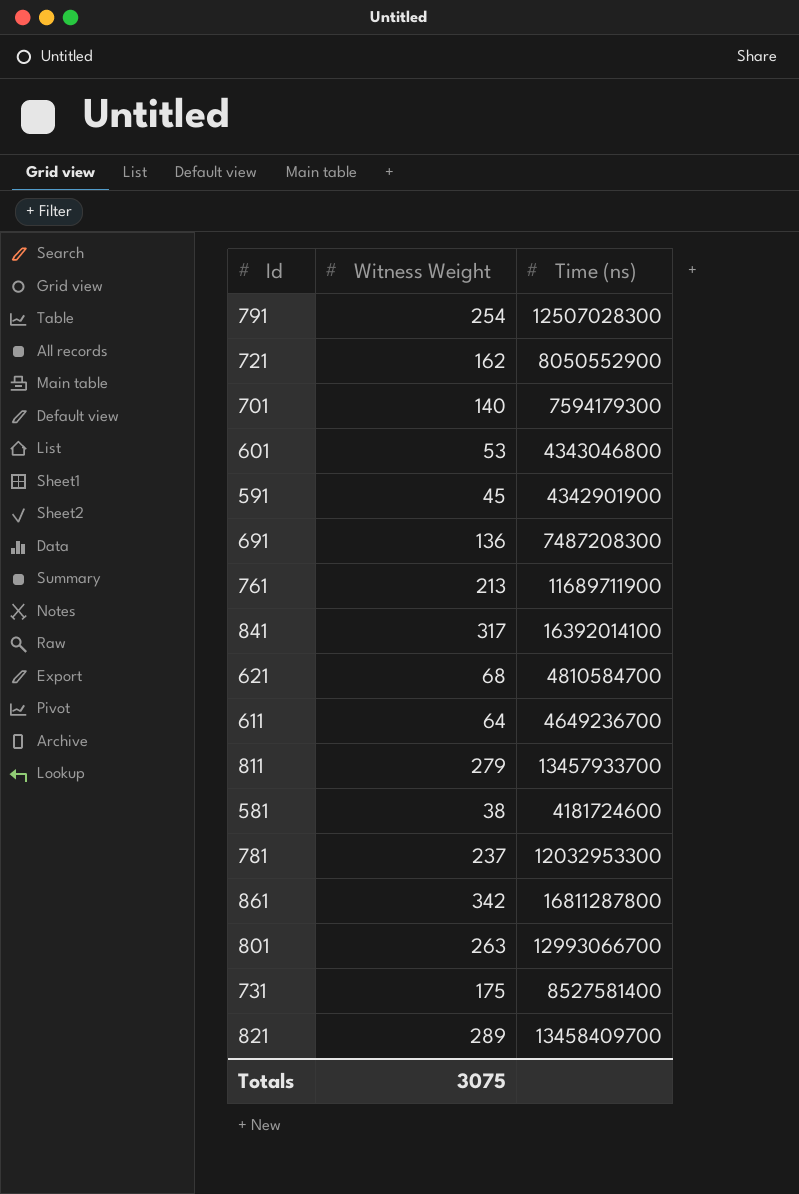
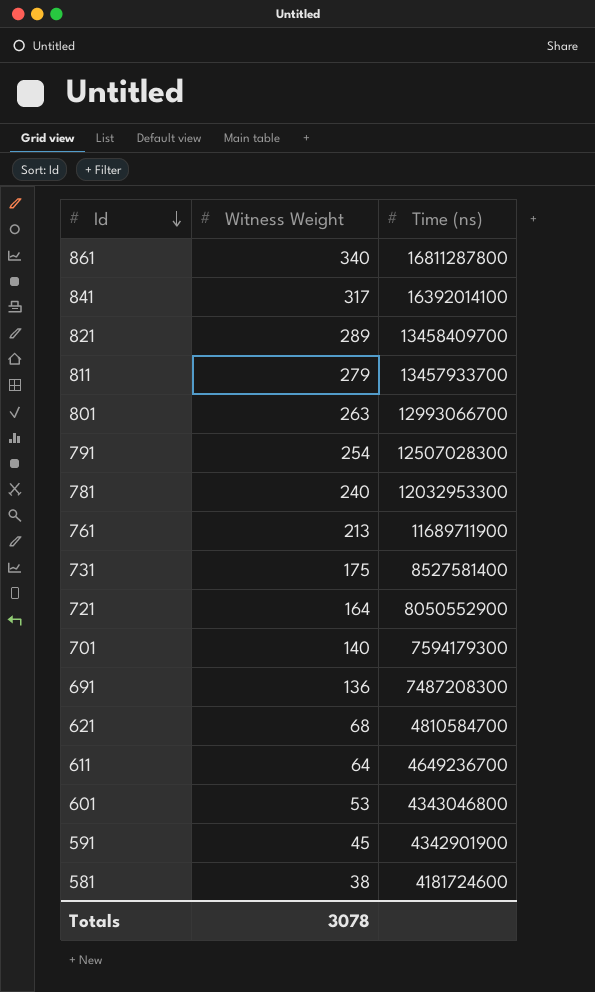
row order: none -> Id descending
861 | Witness Weight: 342 -> 340
781 | Witness Weight: 237 -> 240
721 | Witness Weight: 162 -> 164
Totals | Witness Weight: 3075 -> 3078

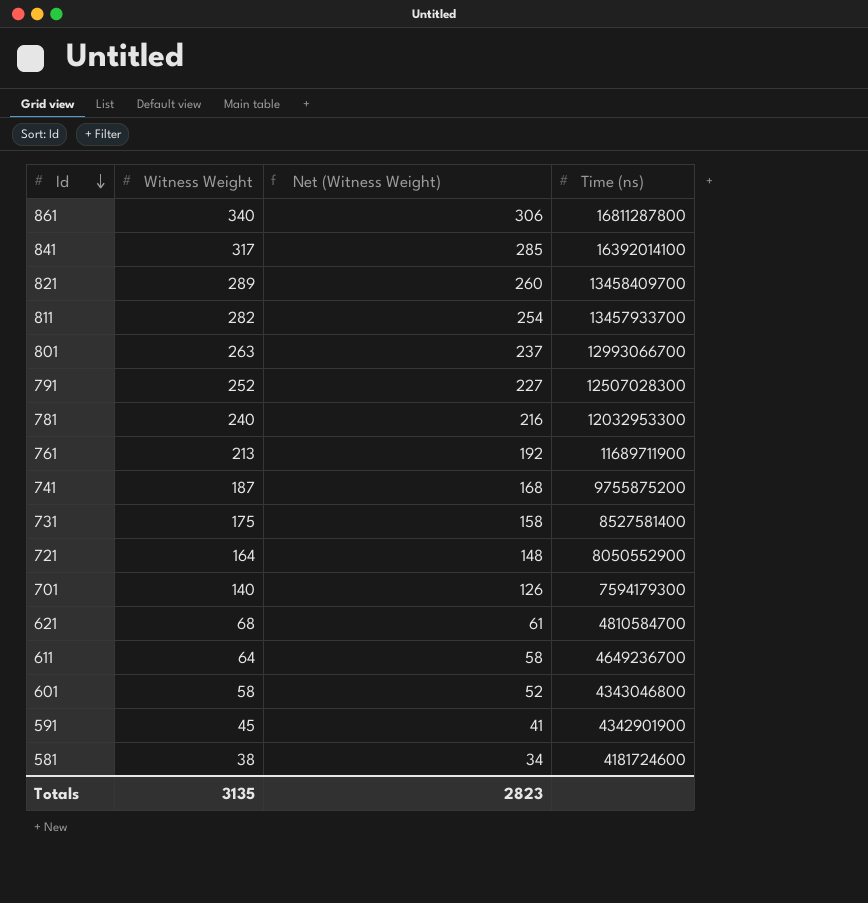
column Net (Witness Weight) | formula: none -> [Witness Weight] * 0.9
row 691: 136 | 7487208300 -> none
811 | Witness Weight: 279 -> 282
791 | Witness Weight: 254 -> 252
row 741: none -> 187 | 168 | 9755875200
601 | Witness Weight: 53 -> 58
Totals | Witness Weight: 3078 -> 3135

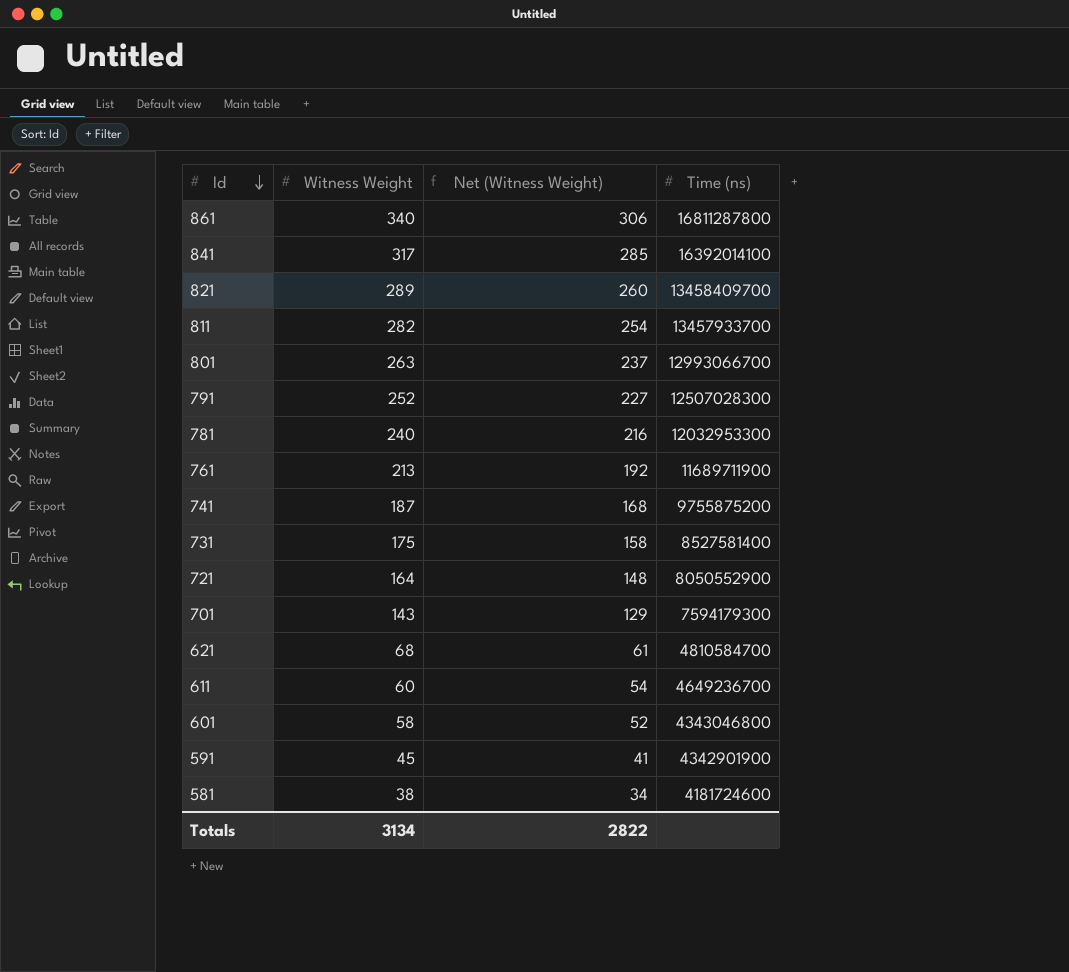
701 | Witness Weight: 140 -> 143
701 | Net (Witness Weight): 126 -> 129
611 | Witness Weight: 64 -> 60
611 | Net (Witness Weight): 58 -> 54
Totals | Witness Weight: 3135 -> 3134
Totals | Net (Witness Weight): 2823 -> 2822

